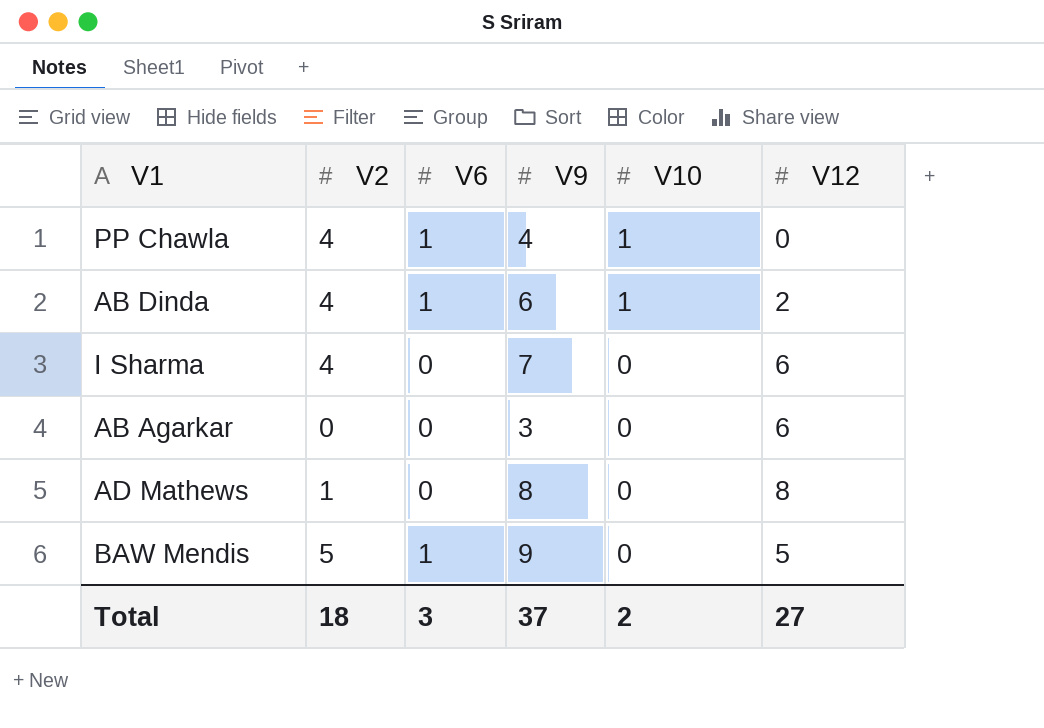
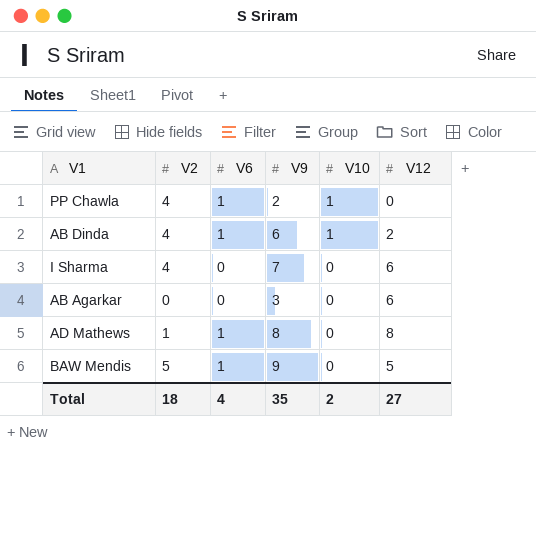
PP Chawla | V9: 4 -> 2
AD Mathews | V6: 0 -> 1
Total | V6: 3 -> 4
Total | V9: 37 -> 35

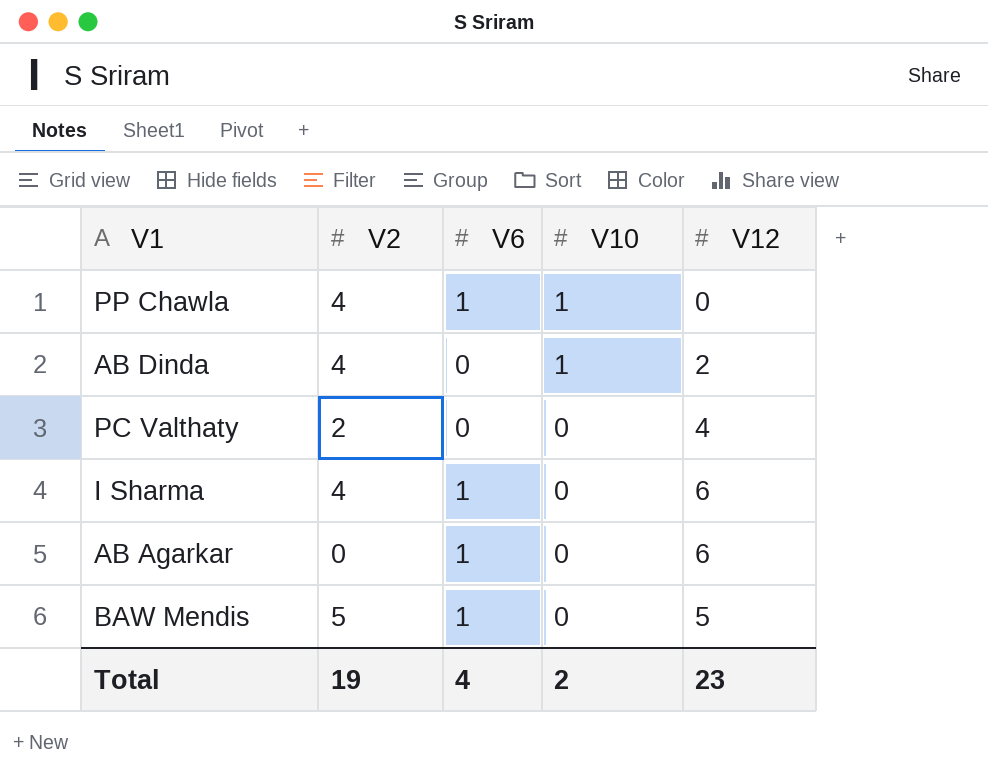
column V9 | position: 4 -> none
row AD Mathews: 1 | 1 | 8 | 0 | 8 -> none
AB Dinda | V6: 1 -> 0
row PC Valthaty: none -> 2 | 0 | 0 | 4
I Sharma | V6: 0 -> 1
AB Agarkar | V6: 0 -> 1
Total | V2: 18 -> 19
Total | V12: 27 -> 23

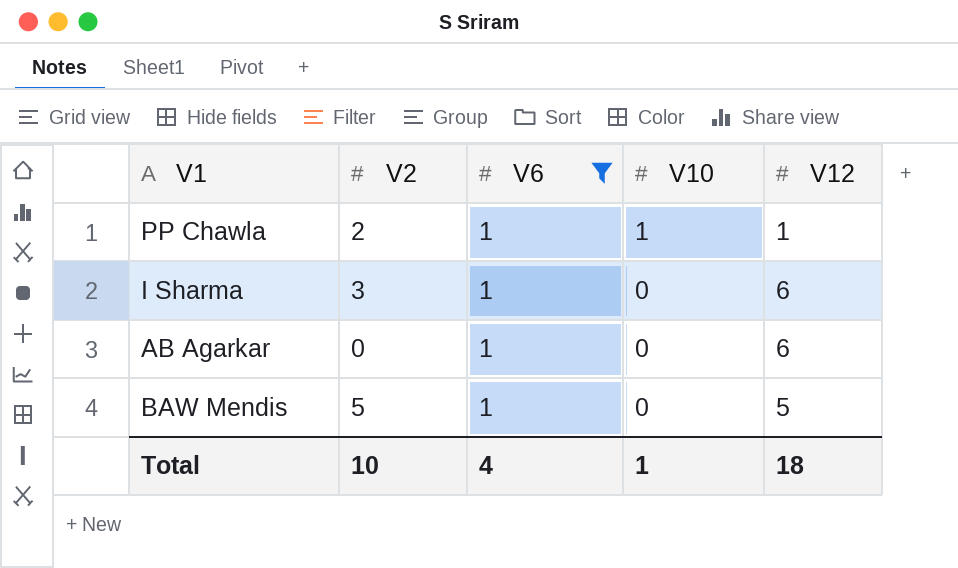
filter: none -> V6 = 1
PP Chawla | V2: 4 -> 2
PP Chawla | V12: 0 -> 1
I Sharma | V2: 4 -> 3
Total | V2: 19 -> 10
Total | V10: 2 -> 1
Total | V12: 23 -> 18

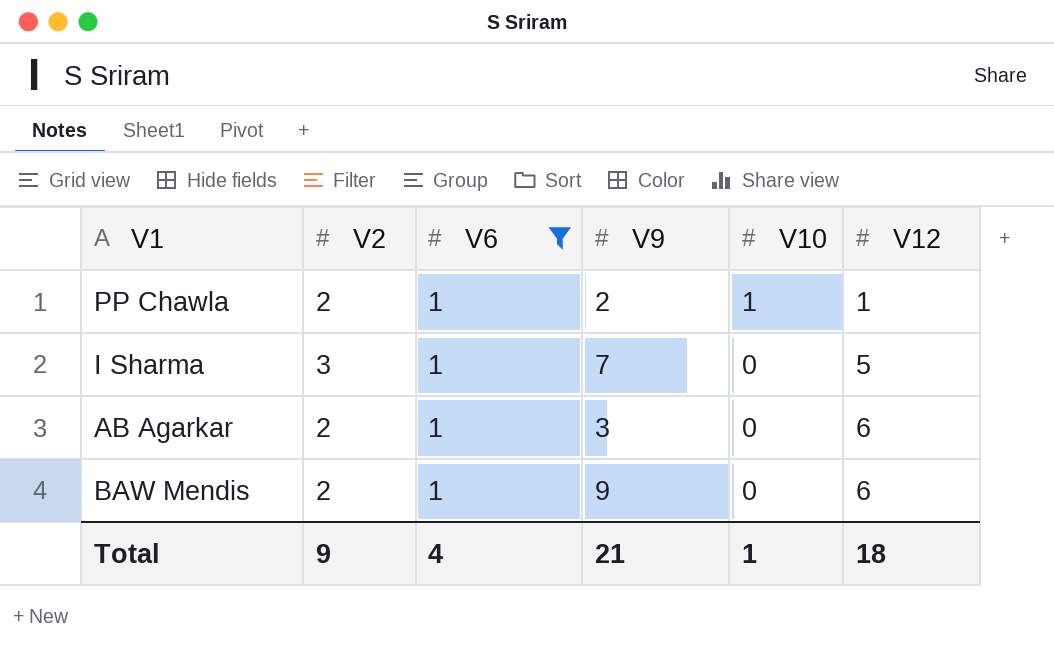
column V9 | position: none -> 4
I Sharma | V12: 6 -> 5
AB Agarkar | V2: 0 -> 2
BAW Mendis | V2: 5 -> 2
BAW Mendis | V12: 5 -> 6
Total | V2: 10 -> 9

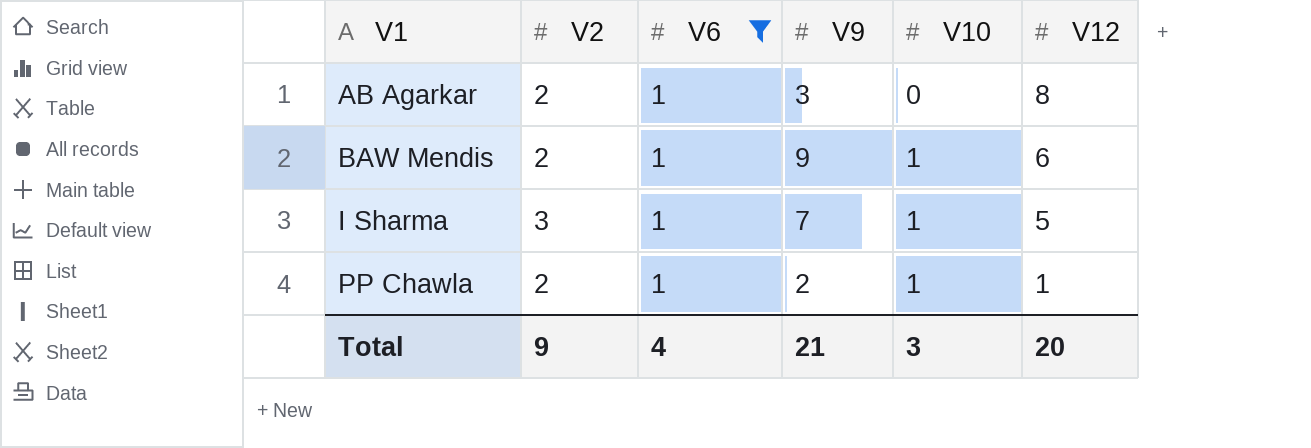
row order: V10 descending -> V1 ascending
AB Agarkar | V12: 6 -> 8
BAW Mendis | V10: 0 -> 1
I Sharma | V10: 0 -> 1
Total | V10: 1 -> 3
Total | V12: 18 -> 20

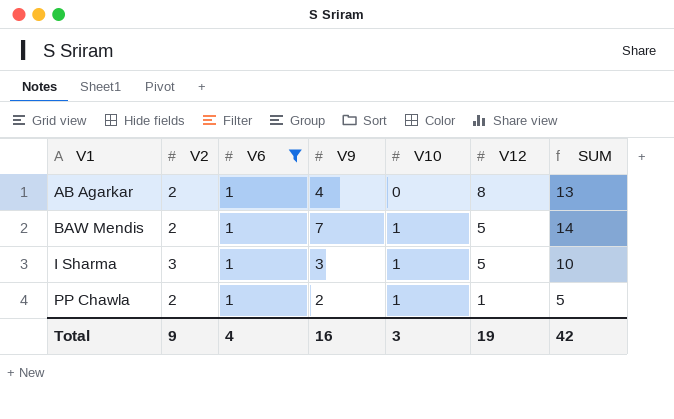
column SUM | formula: none -> [V6] + [V9] + [V10] + [V12]
AB Agarkar | V9: 3 -> 4
BAW Mendis | V9: 9 -> 7
BAW Mendis | V12: 6 -> 5
I Sharma | V9: 7 -> 3
Total | V9: 21 -> 16
Total | V12: 20 -> 19

